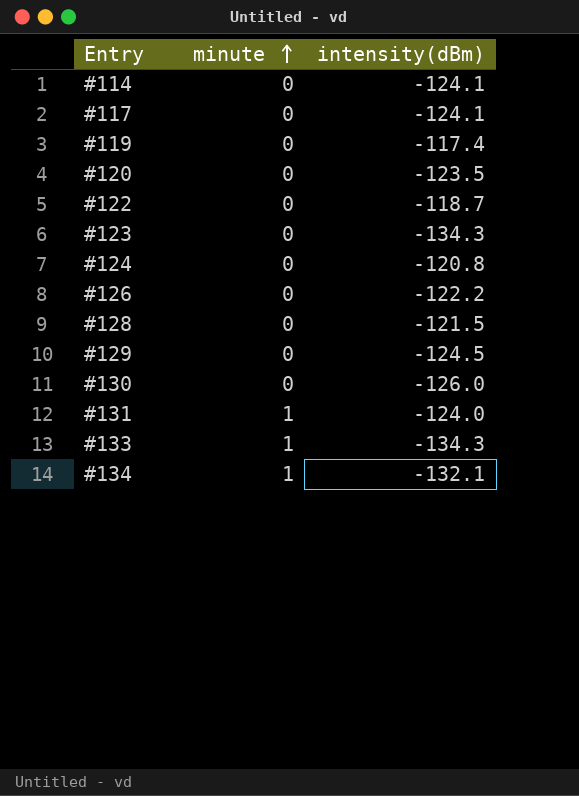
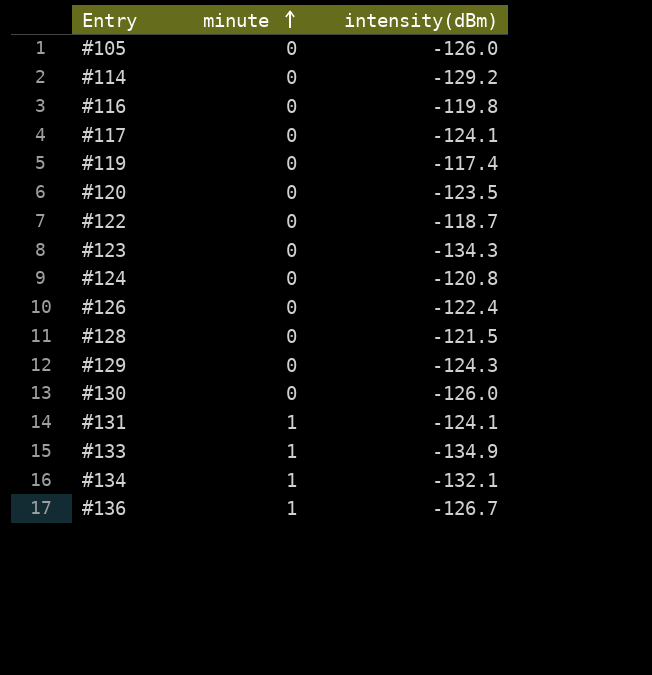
row #105: none -> 0 | -126.0
#114 | intensity(dBm): -124.1 -> -129.2
row #116: none -> 0 | -119.8
#126 | intensity(dBm): -122.2 -> -122.4
#129 | intensity(dBm): -124.5 -> -124.3
#131 | intensity(dBm): -124.0 -> -124.1
#133 | intensity(dBm): -134.3 -> -134.9
row #136: none -> 1 | -126.7

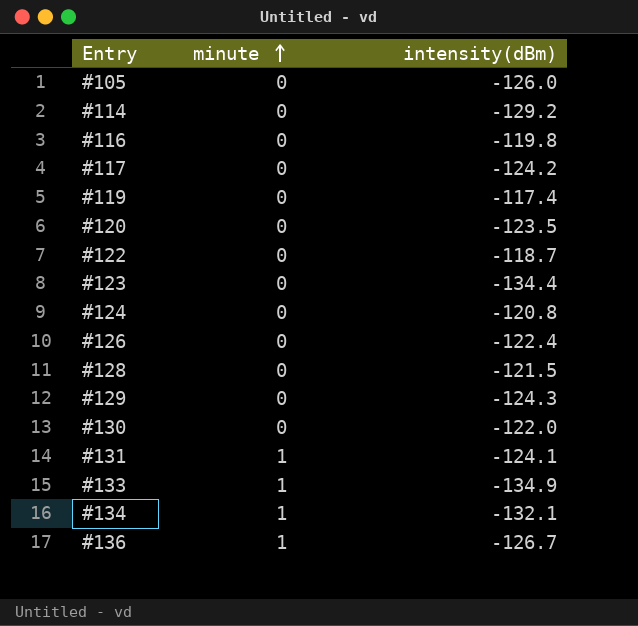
#117 | intensity(dBm): -124.1 -> -124.2
#123 | intensity(dBm): -134.3 -> -134.4
#130 | intensity(dBm): -126.0 -> -122.0

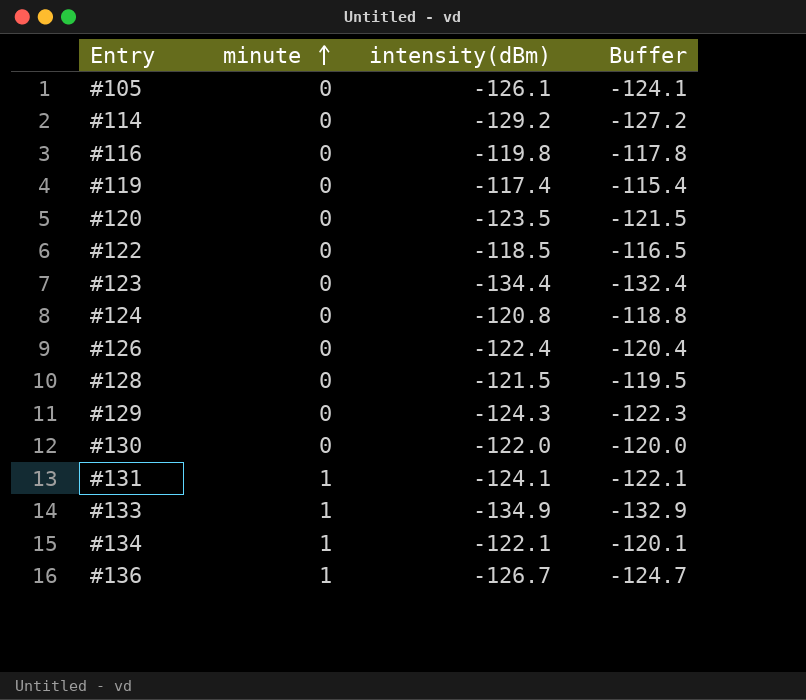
column Buffer | formula: none -> [intensity(dBm)] + 2
row #117: 0 | -124.2 -> none
#105 | intensity(dBm): -126.0 -> -126.1
#122 | intensity(dBm): -118.7 -> -118.5
#134 | intensity(dBm): -132.1 -> -122.1

